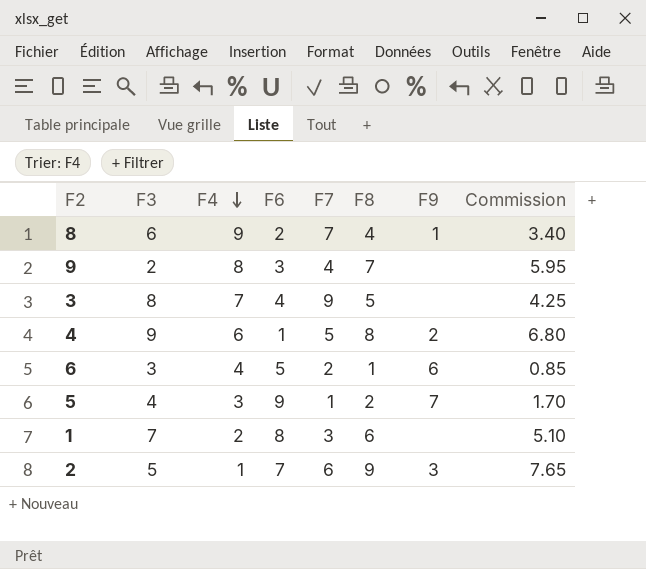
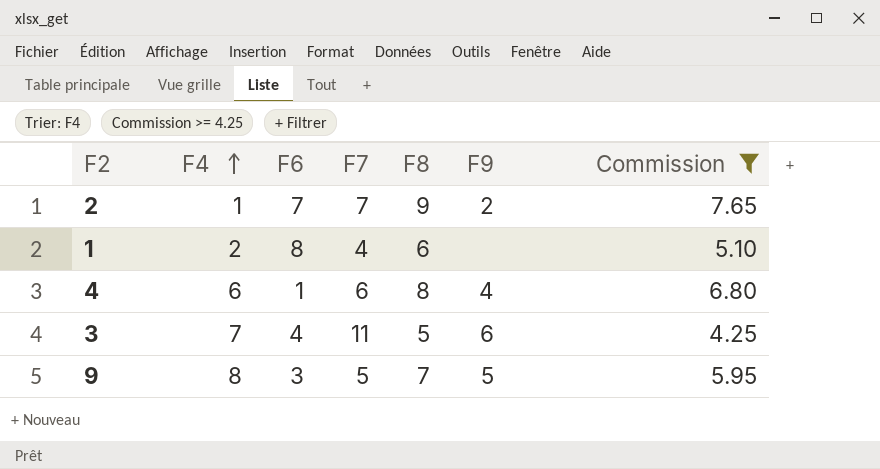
filter: none -> Commission >= 4.25
row order: F4 descending -> F4 ascending
column F3 | position: 2 -> none
2 | F7: 6 -> 7
2 | F9: 3 -> 2
1 | F7: 3 -> 4
4 | F7: 5 -> 6
4 | F9: 2 -> 4
3 | F7: 9 -> 11
3 | F9: none -> 6
9 | F7: 4 -> 5
9 | F9: none -> 5

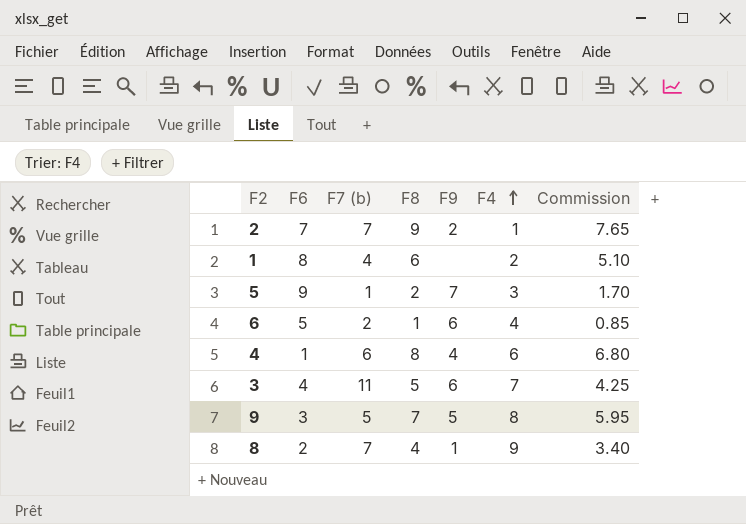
filter: Commission >= 4.25 -> none
column name: F7 -> F7 (b)
column F4 | position: 2 -> 6

